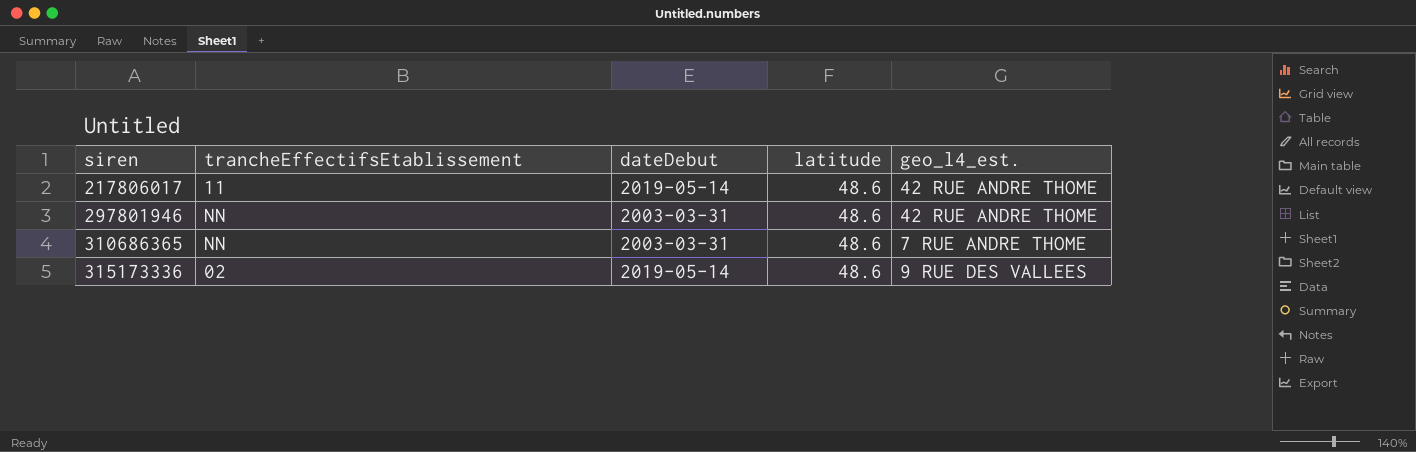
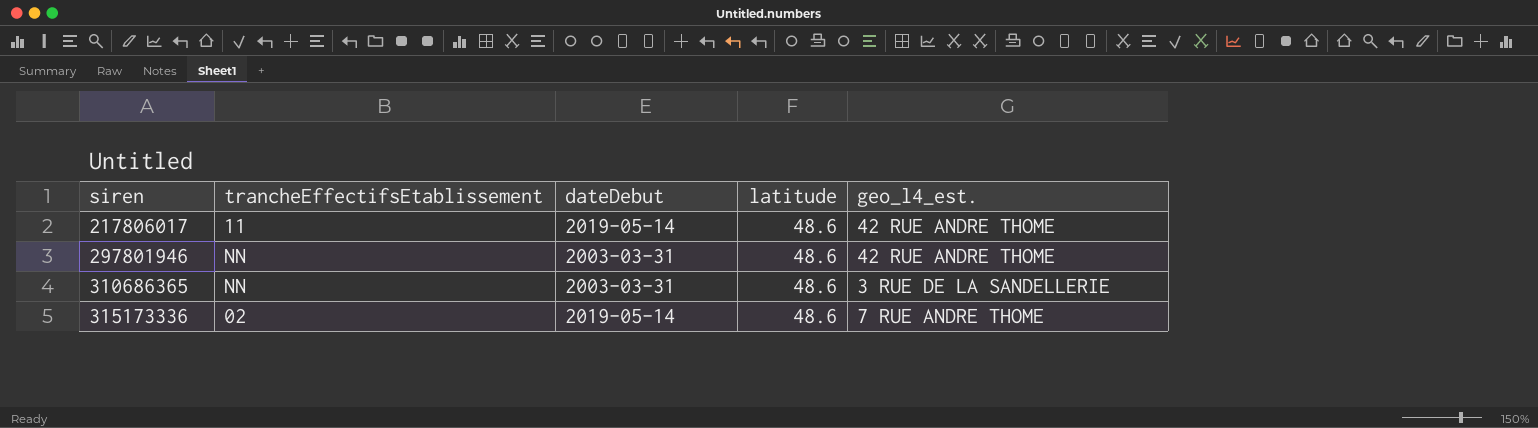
310686365 | geo_l4_est.: 7 RUE ANDRE THOME -> 3 RUE DE LA SANDELLERIE
315173336 | geo_l4_est.: 9 RUE DES VALLEES -> 7 RUE ANDRE THOME

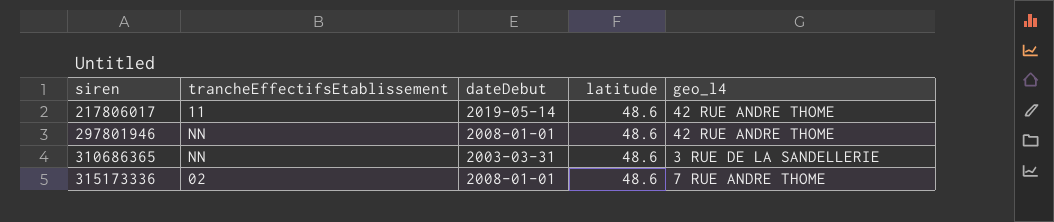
column name: geo_l4_est. -> geo_l4
297801946 | dateDebut: 2003-03-31 -> 2008-01-01
315173336 | dateDebut: 2019-05-14 -> 2008-01-01

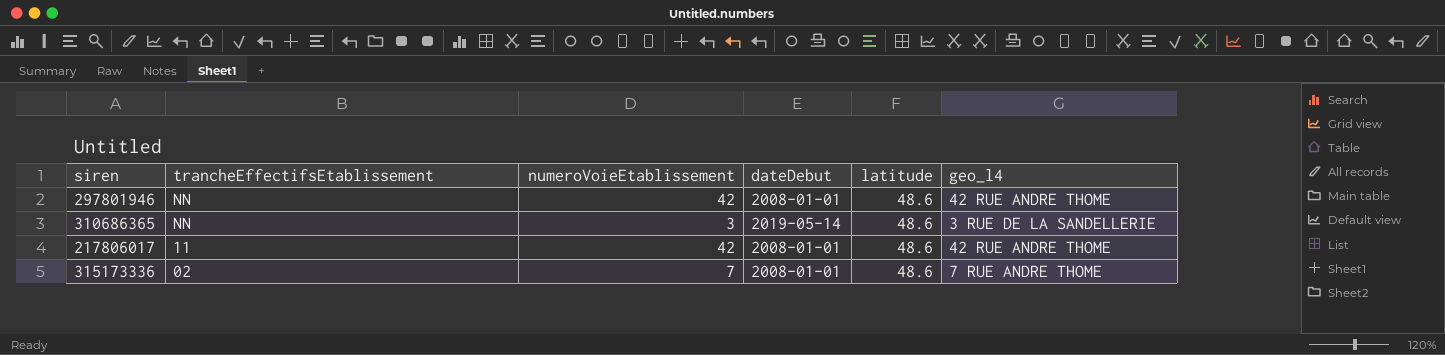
row order: siren ascending -> trancheEffectifsEtablissement descending
column numeroVoieEtablissement | position: none -> 3
310686365 | dateDebut: 2003-03-31 -> 2019-05-14
217806017 | dateDebut: 2019-05-14 -> 2008-01-01

